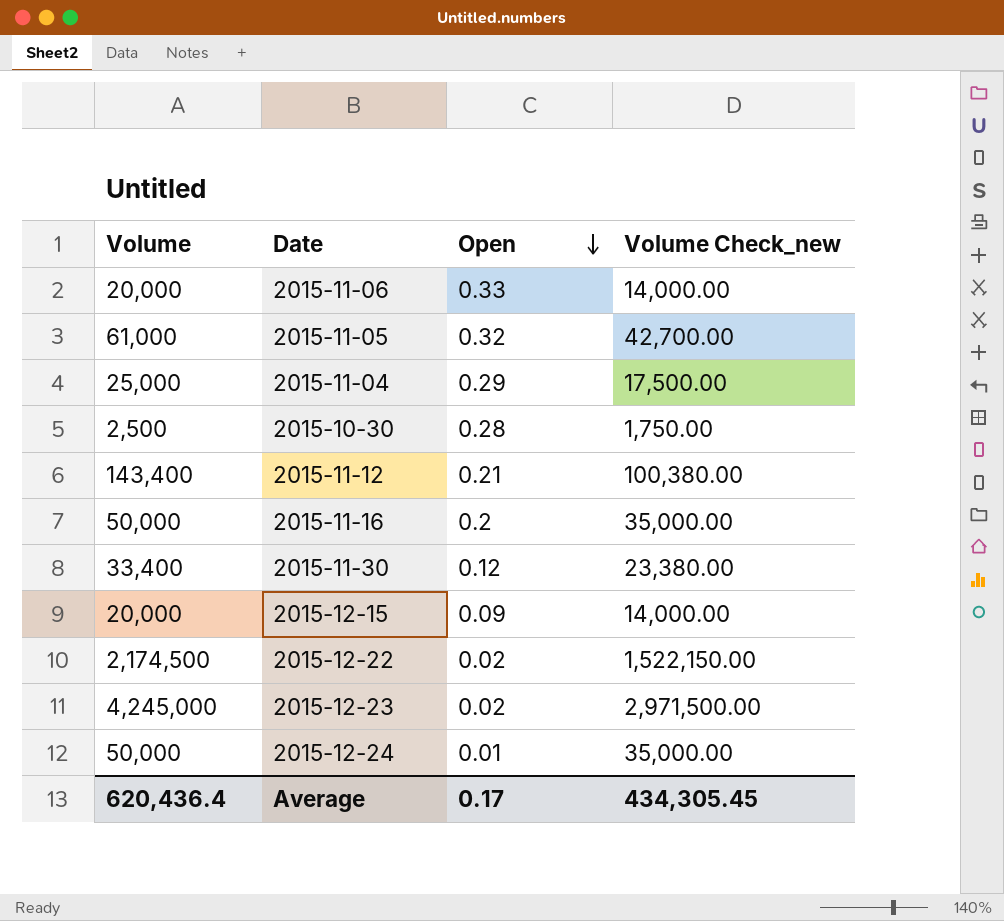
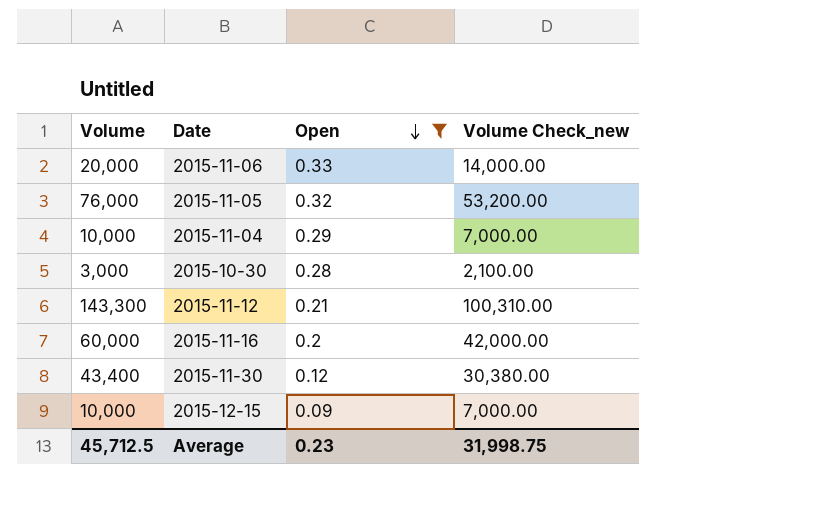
filter: none -> Open >= 0.09
2015-11-05 | Volume: 61,000 -> 76,000
2015-11-05 | Volume Check_new: 42,700.00 -> 53,200.00
2015-11-04 | Volume: 25,000 -> 10,000
2015-11-04 | Volume Check_new: 17,500.00 -> 7,000.00
2015-10-30 | Volume: 2,500 -> 3,000
2015-10-30 | Volume Check_new: 1,750.00 -> 2,100.00
2015-11-12 | Volume: 143,400 -> 143,300
2015-11-12 | Volume Check_new: 100,380.00 -> 100,310.00
2015-11-16 | Volume: 50,000 -> 60,000
2015-11-16 | Volume Check_new: 35,000.00 -> 42,000.00
2015-11-30 | Volume: 33,400 -> 43,400
2015-11-30 | Volume Check_new: 23,380.00 -> 30,380.00
2015-12-15 | Volume: 20,000 -> 10,000
2015-12-15 | Volume Check_new: 14,000.00 -> 7,000.00
Average | Volume: 620,436.4 -> 45,712.5
Average | Open: 0.17 -> 0.23
Average | Volume Check_new: 434,305.45 -> 31,998.75

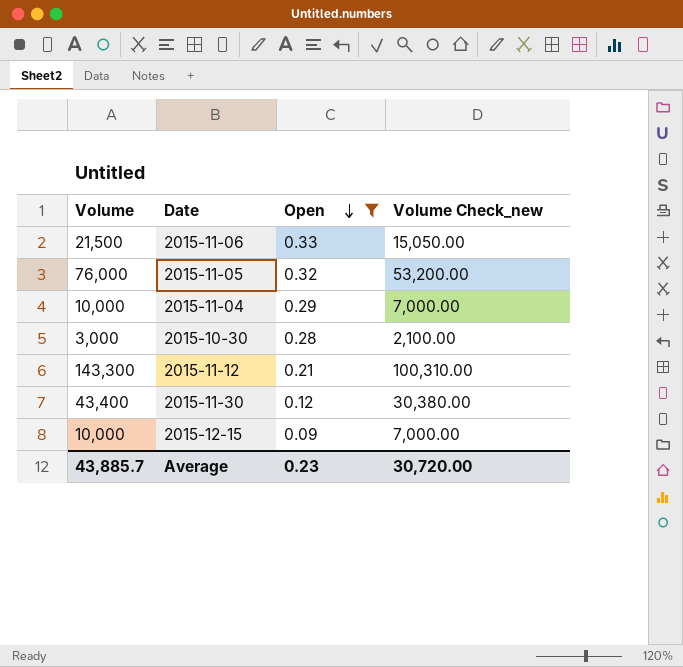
row 2015-11-16: 60,000 | 0.2 | 42,000.00 -> none
2015-11-06 | Volume: 20,000 -> 21,500
2015-11-06 | Volume Check_new: 14,000.00 -> 15,050.00
Average | Volume: 45,712.5 -> 43,885.7
Average | Volume Check_new: 31,998.75 -> 30,720.00

